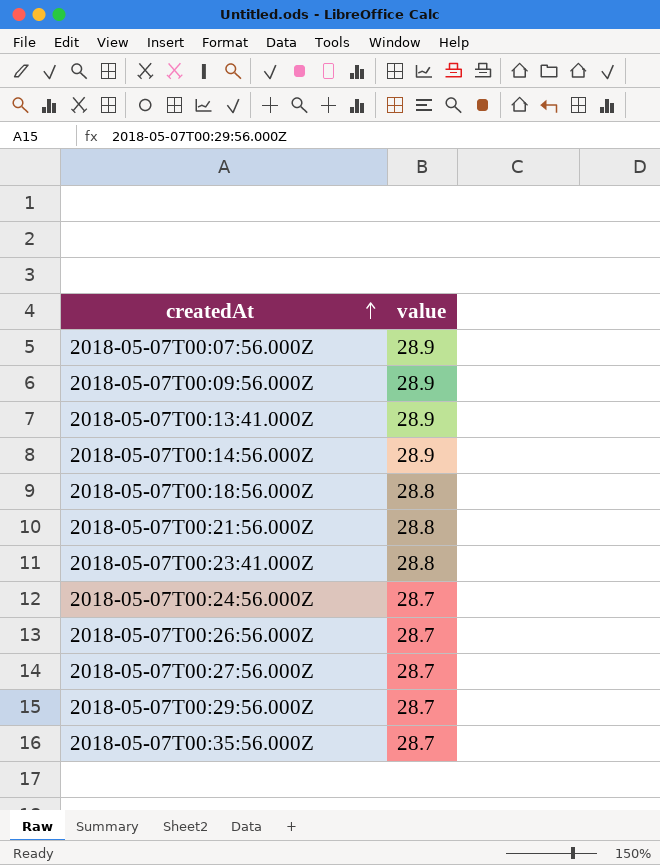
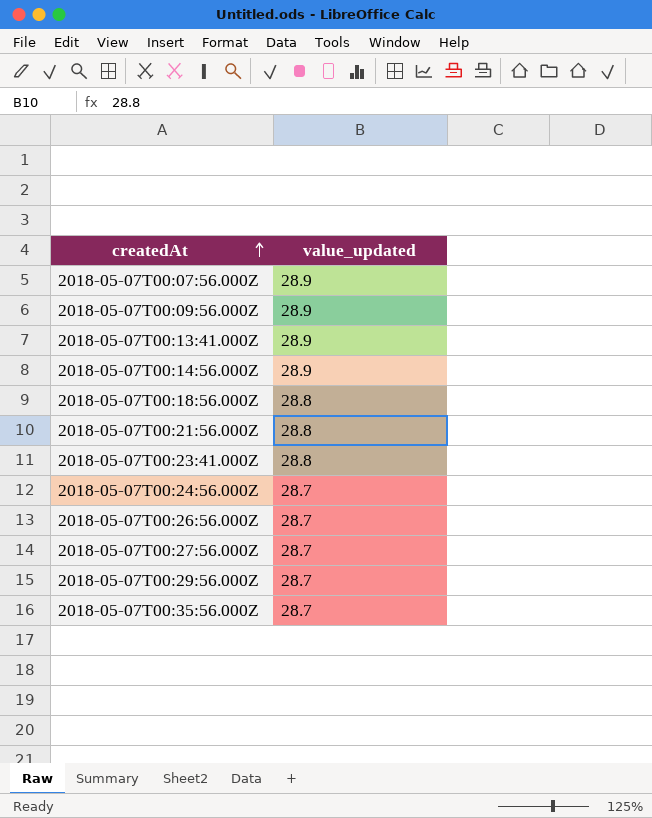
column name: value -> value_updated

